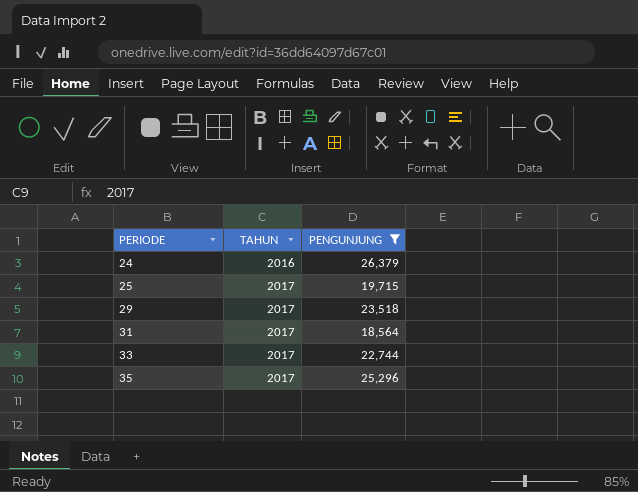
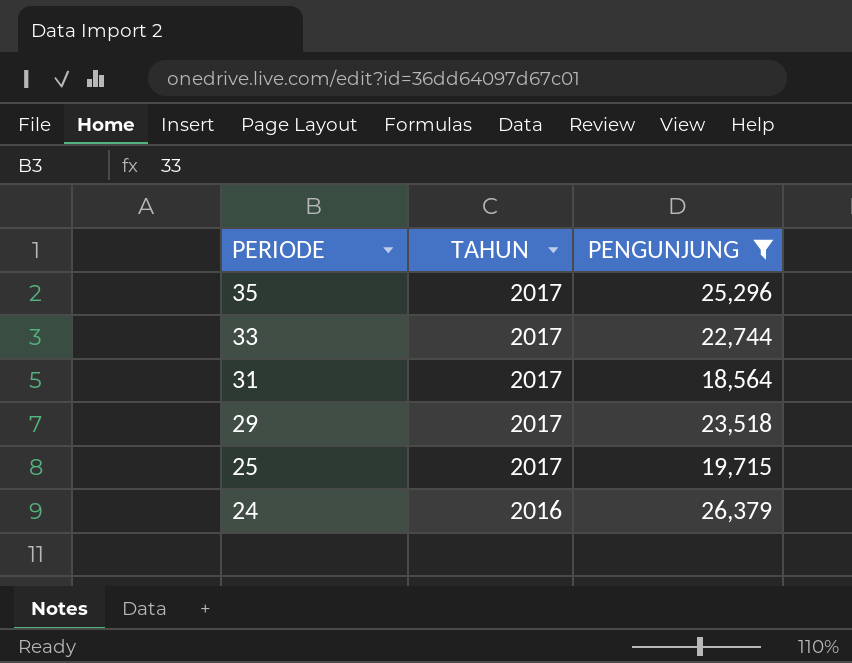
row order: PERIODE ascending -> PERIODE descending

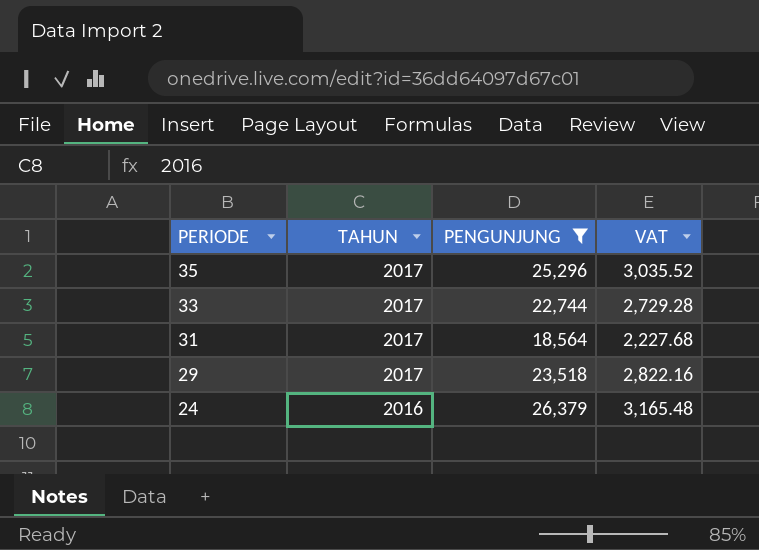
column VAT | formula: none -> [PENGUNJUNG] * 0.12
row 25: 2017 | 19,715 -> none

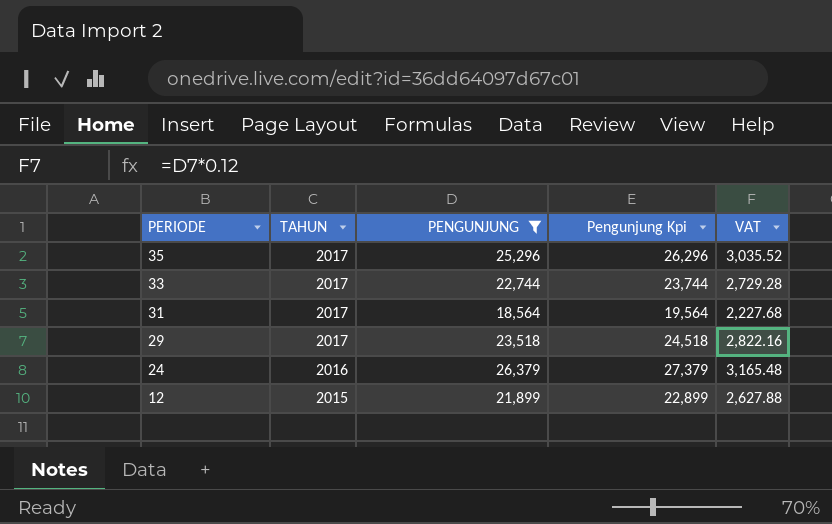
column Pengunjung Kpi | formula: none -> [PENGUNJUNG] + 1000
row 12: none -> 2015 | 21,899 | 22,899 | 2,627.88

